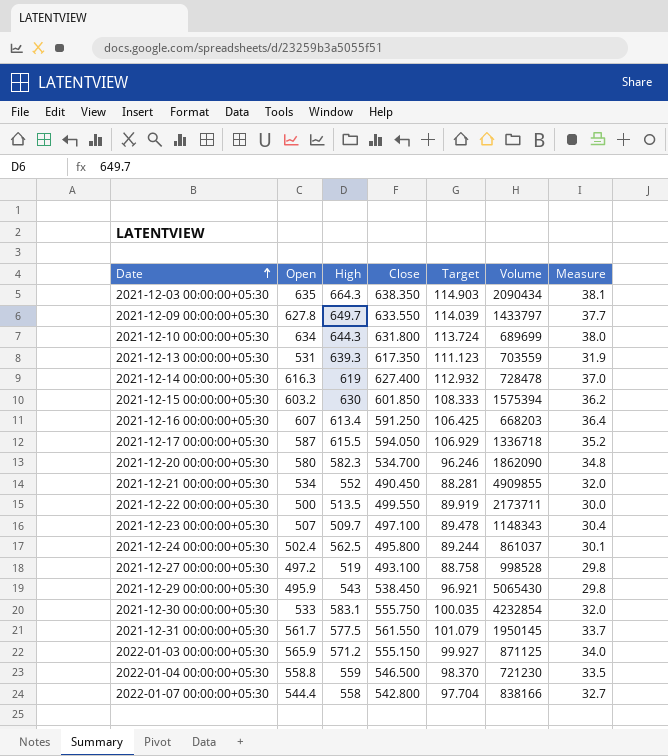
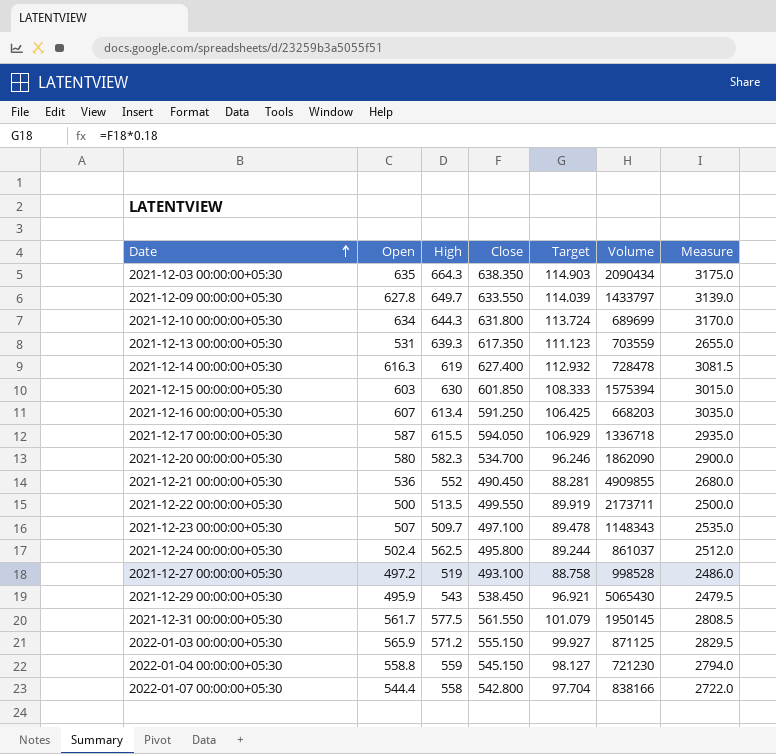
column Measure | formula: [Open] * 0.06 -> [Open] * 5
row 2021-12-30 00:00:00+05:30: 533 | 583.1 | 555.750 | 100.035 | 4232854 | 32.0 -> none
2021-12-15 00:00:00+05:30 | Open: 603.2 -> 603
2021-12-21 00:00:00+05:30 | Open: 534 -> 536
2022-01-04 00:00:00+05:30 | Close: 546.500 -> 545.150
2022-01-04 00:00:00+05:30 | Target: 98.370 -> 98.127

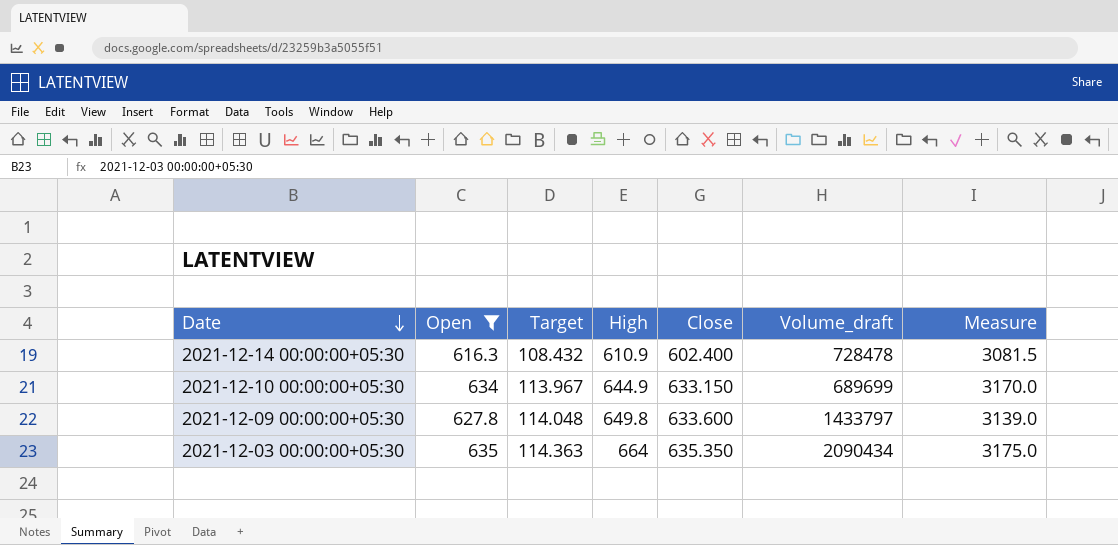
filter: none -> Open >= 616.3
row order: Date ascending -> Date descending
column Target | position: 5 -> 3
column name: Volume -> Volume_draft
2021-12-14 00:00:00+05:30 | Target: 112.932 -> 108.432
2021-12-14 00:00:00+05:30 | High: 619 -> 610.9
2021-12-14 00:00:00+05:30 | Close: 627.400 -> 602.400
2021-12-10 00:00:00+05:30 | Target: 113.724 -> 113.967
2021-12-10 00:00:00+05:30 | High: 644.3 -> 644.9
2021-12-10 00:00:00+05:30 | Close: 631.800 -> 633.150
2021-12-09 00:00:00+05:30 | Target: 114.039 -> 114.048
2021-12-09 00:00:00+05:30 | High: 649.7 -> 649.8
2021-12-09 00:00:00+05:30 | Close: 633.550 -> 633.600
2021-12-03 00:00:00+05:30 | Target: 114.903 -> 114.363
2021-12-03 00:00:00+05:30 | High: 664.3 -> 664
2021-12-03 00:00:00+05:30 | Close: 638.350 -> 635.350

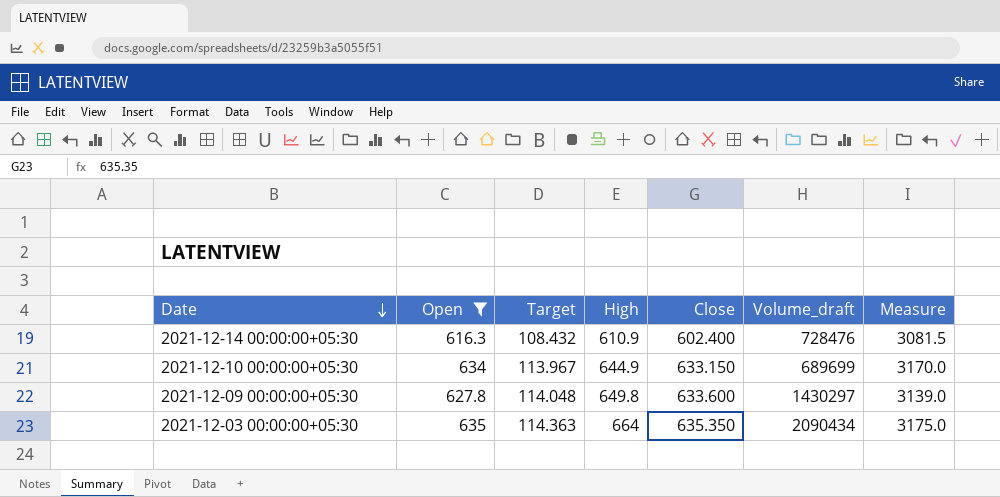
2021-12-14 00:00:00+05:30 | Volume_draft: 728478 -> 728476
2021-12-09 00:00:00+05:30 | Volume_draft: 1433797 -> 1430297

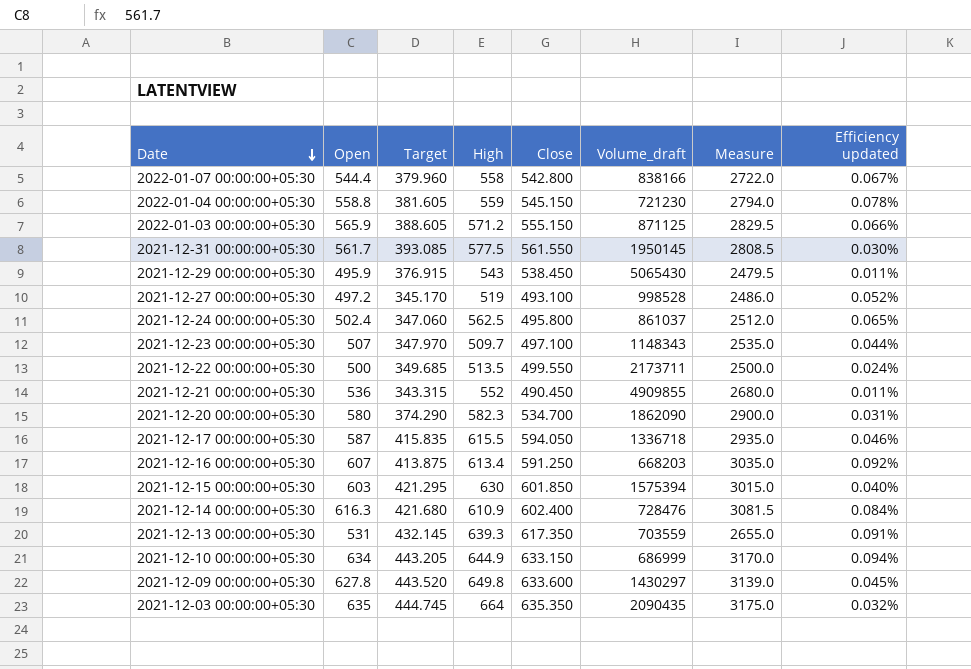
filter: Open >= 616.3 -> none
column Target | formula: [Close] * 0.18 -> [Close] * 0.7
column Efficiency updated | formula: none -> [High] / [Volume_draft]
2021-12-10 00:00:00+05:30 | Volume_draft: 689699 -> 686999
2021-12-03 00:00:00+05:30 | Volume_draft: 2090434 -> 2090435

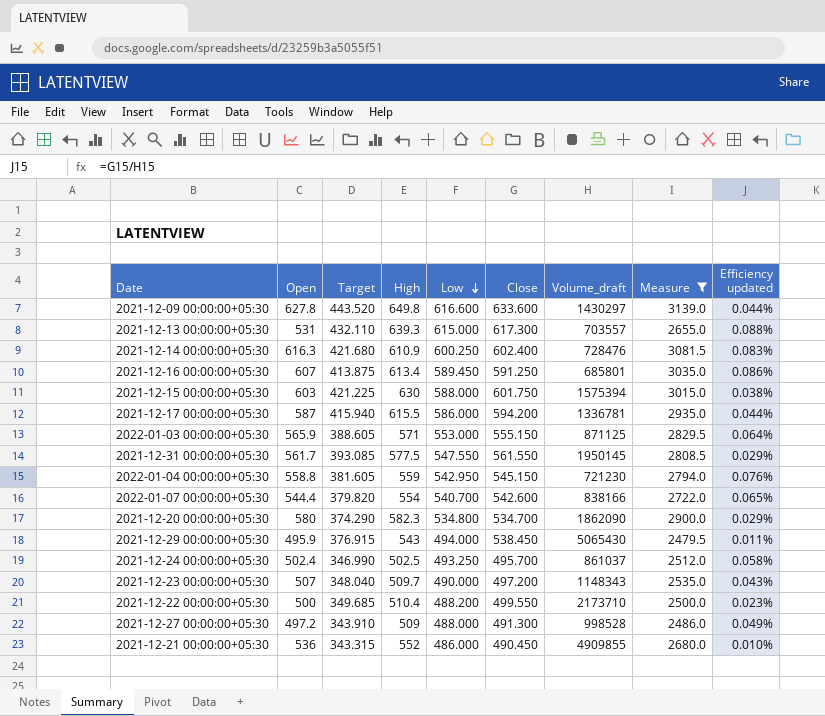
filter: none -> Measure <= 3139.0
row order: Date descending -> Low descending
column Low | position: none -> 5
column Efficiency updated | formula: [High] / [Volume_draft] -> [Close] / [Volume_draft]
2021-12-13 00:00:00+05:30 | Target: 432.145 -> 432.110
2021-12-13 00:00:00+05:30 | Close: 617.350 -> 617.300
2021-12-13 00:00:00+05:30 | Volume_draft: 703559 -> 703557
2021-12-16 00:00:00+05:30 | Volume_draft: 668203 -> 685801
2021-12-15 00:00:00+05:30 | Target: 421.295 -> 421.225
2021-12-15 00:00:00+05:30 | Close: 601.850 -> 601.750
2021-12-17 00:00:00+05:30 | Target: 415.835 -> 415.940
2021-12-17 00:00:00+05:30 | Close: 594.050 -> 594.200
2021-12-17 00:00:00+05:30 | Volume_draft: 1336718 -> 1336781
2022-01-03 00:00:00+05:30 | High: 571.2 -> 571
2022-01-07 00:00:00+05:30 | Target: 379.960 -> 379.820
2022-01-07 00:00:00+05:30 | High: 558 -> 554
2022-01-07 00:00:00+05:30 | Close: 542.800 -> 542.600
2021-12-24 00:00:00+05:30 | Target: 347.060 -> 346.990
2021-12-24 00:00:00+05:30 | High: 562.5 -> 502.5
2021-12-24 00:00:00+05:30 | Close: 495.800 -> 495.700
2021-12-23 00:00:00+05:30 | Target: 347.970 -> 348.040
2021-12-23 00:00:00+05:30 | Close: 497.100 -> 497.200
2021-12-22 00:00:00+05:30 | High: 513.5 -> 510.4
2021-12-22 00:00:00+05:30 | Volume_draft: 2173711 -> 2173710
2021-12-27 00:00:00+05:30 | Target: 345.170 -> 343.910
2021-12-27 00:00:00+05:30 | High: 519 -> 509
2021-12-27 00:00:00+05:30 | Close: 493.100 -> 491.300

